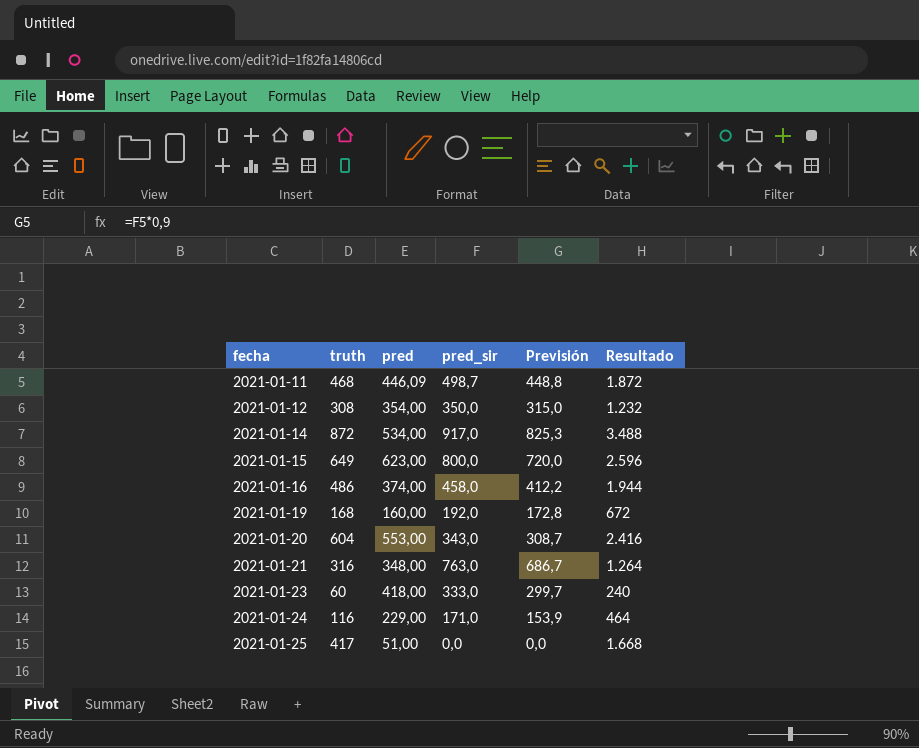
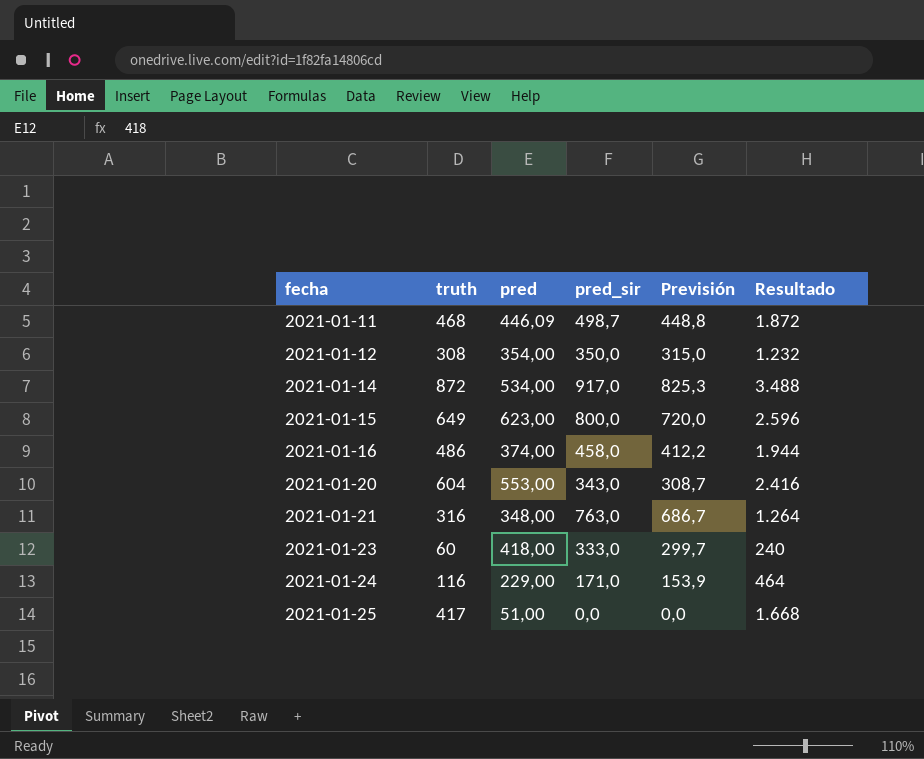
row 2021-01-19: 168 | 160,00 | 192,0 | 172,8 | 672 -> none

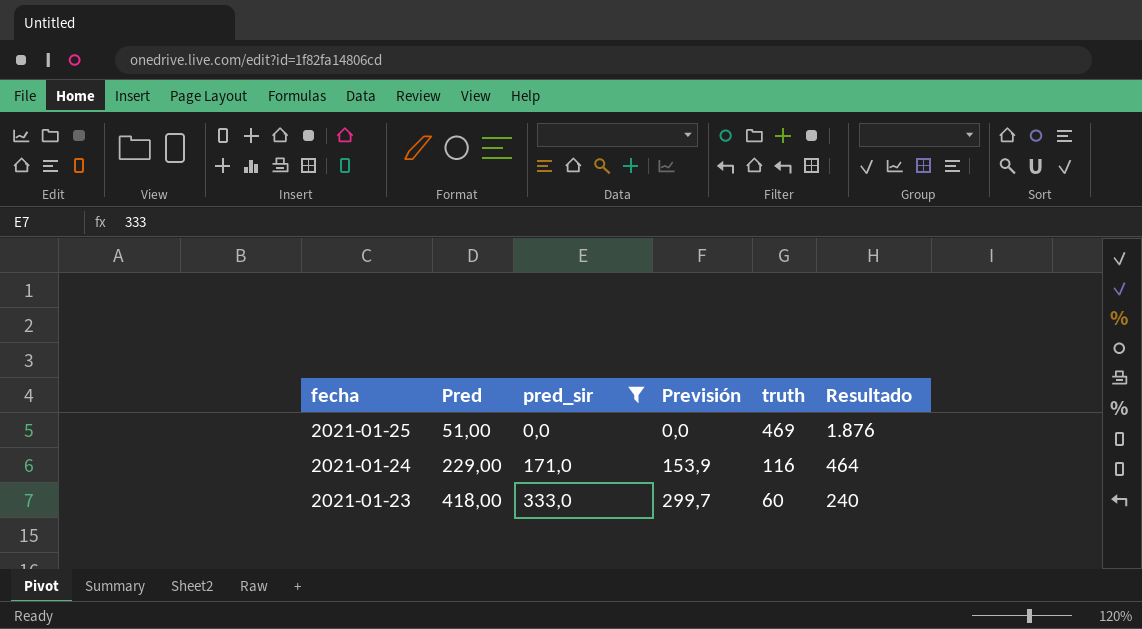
filter: none -> pred_sir <= 333,0
row order: fecha ascending -> fecha descending
column name: pred -> Pred
column truth | position: 2 -> 5
2021-01-25 | truth: 417 -> 469
2021-01-25 | Resultado: 1.668 -> 1.876

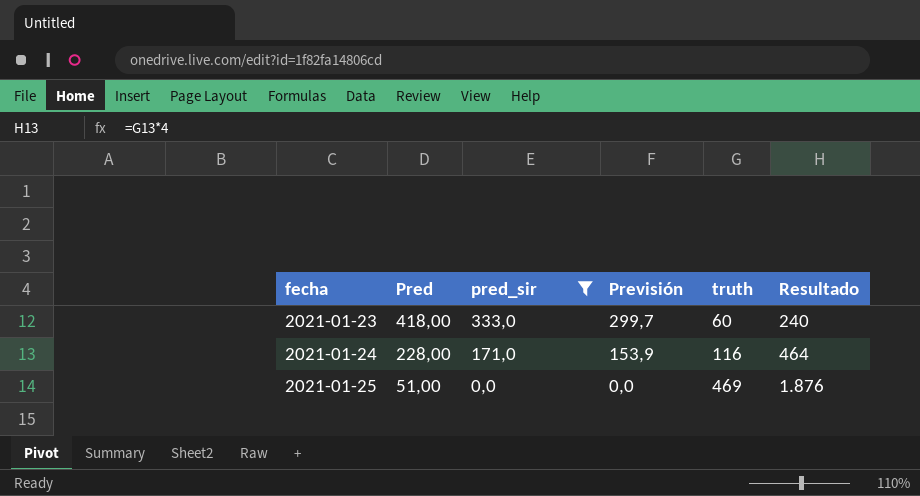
row order: fecha descending -> fecha ascending
2021-01-24 | Pred: 229,00 -> 228,00

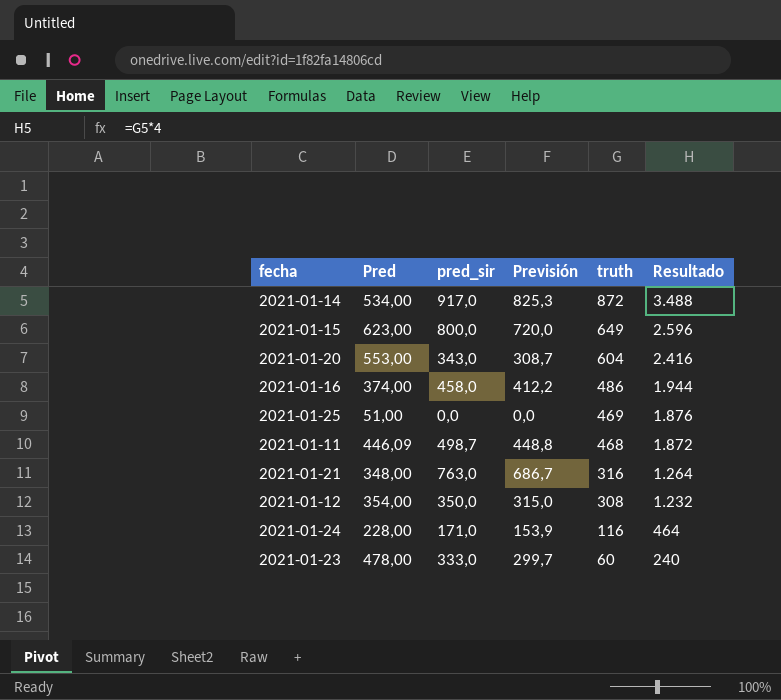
filter: pred_sir <= 333,0 -> none
row order: fecha ascending -> truth descending
2021-01-23 | Pred: 418,00 -> 478,00

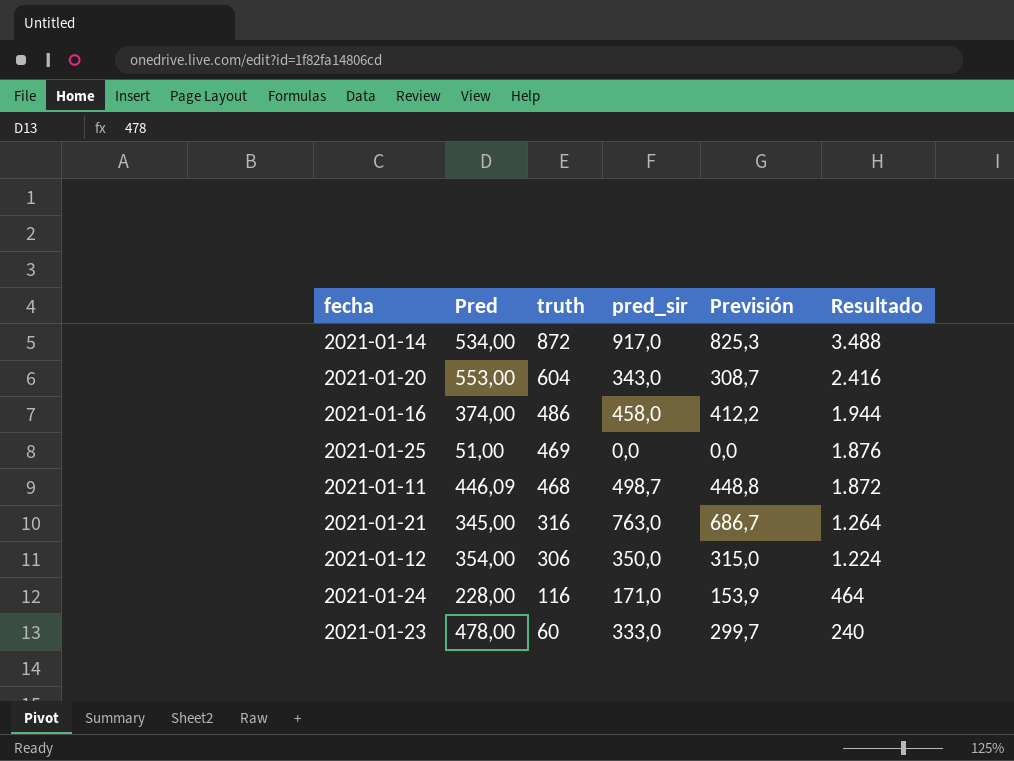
column truth | position: 5 -> 3
row 2021-01-15: 623,00 | 800,0 | 720,0 | 649 | 2.596 -> none
2021-01-21 | Pred: 348,00 -> 345,00
2021-01-12 | truth: 308 -> 306
2021-01-12 | Resultado: 1.232 -> 1.224

